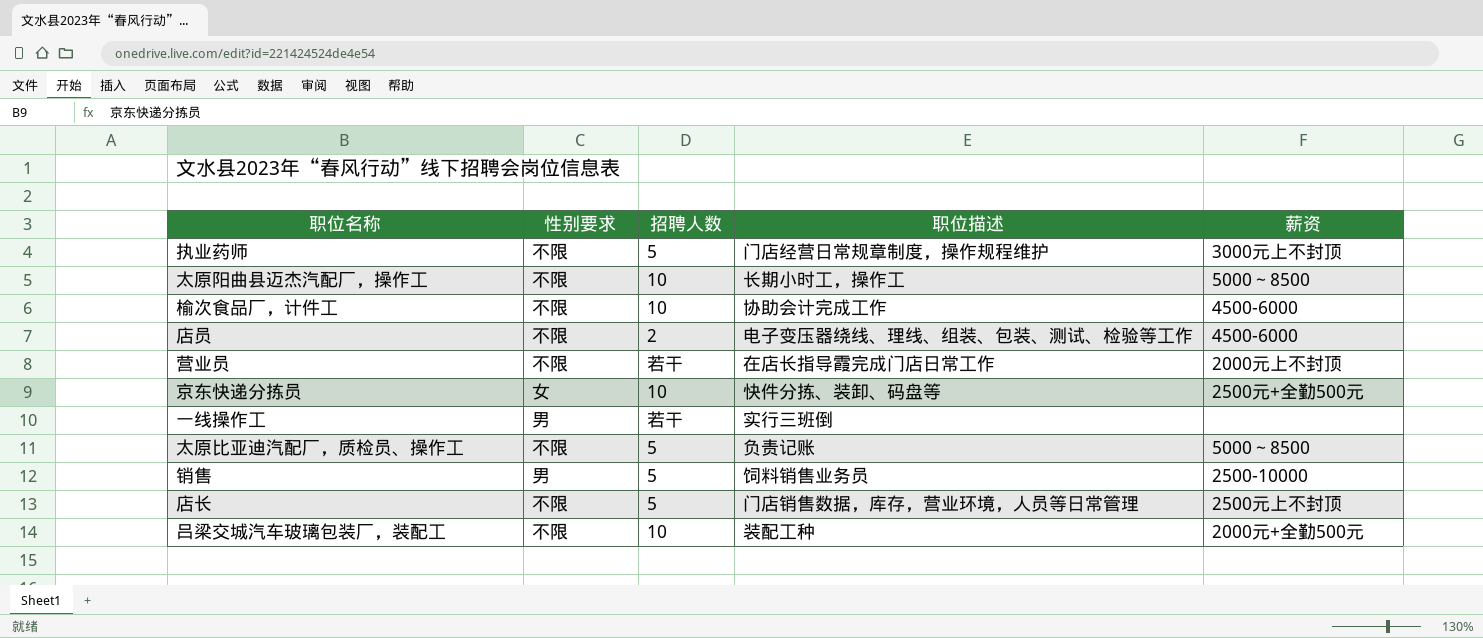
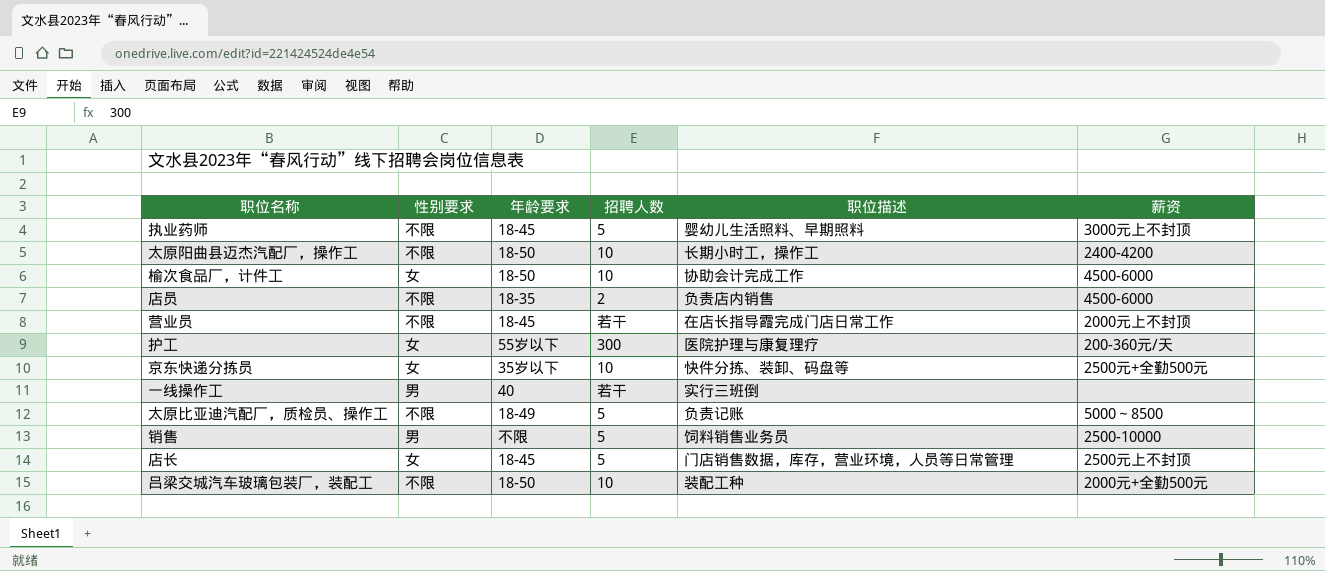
column 年龄要求 | position: none -> 3
执业药师 | 职位描述: 门店经营日常规章制度，操作规程维护 -> 婴幼儿生活照料、早期照料
太原阳曲县迈杰汽配厂，操作工 | 薪资: 5000～8500 -> 2400-4200
榆次食品厂，计件工 | 性别要求: 不限 -> 女
店员 | 职位描述: 电子变压器绕线、理线、组装、包装、测试、检验等工作 -> 负责店内销售
row 护工: none -> 女 | 55岁以下 | 300 | 医院护理与康复理疗 | 200-360元/天
店长 | 性别要求: 不限 -> 女

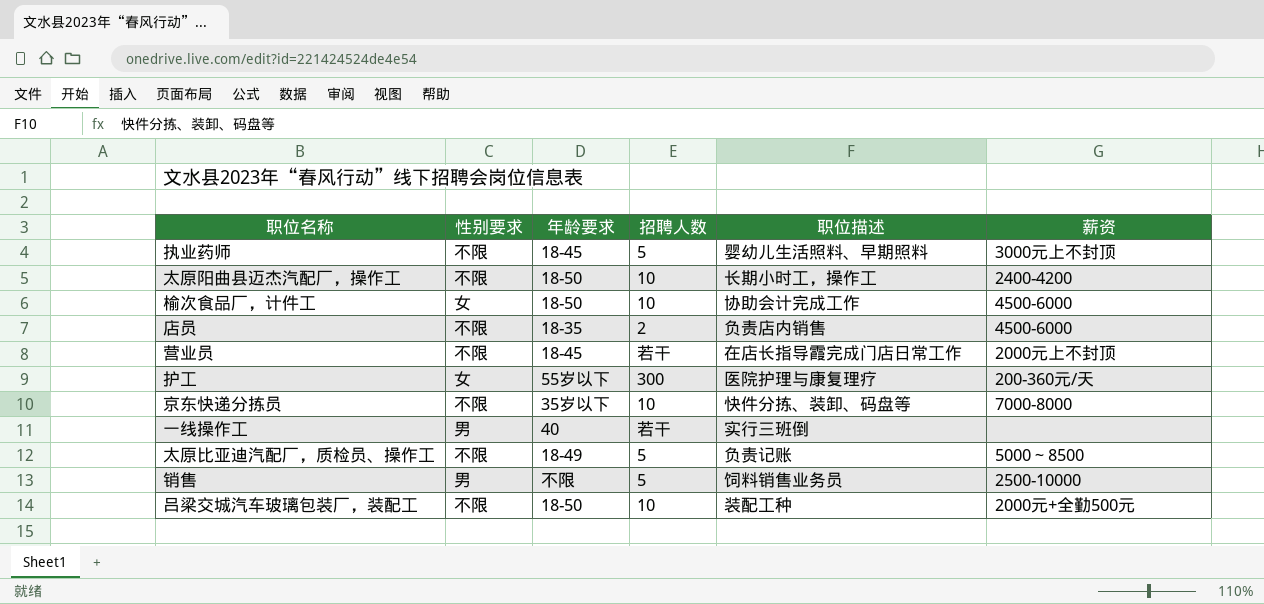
row 店长: 女 | 18-45 | 5 | 门店销售数据，库存，营业环境，人员等日常管理 | 2500元上不封顶 -> none
京东快递分拣员 | 性别要求: 女 -> 不限
京东快递分拣员 | 薪资: 2500元+全勤500元 -> 7000-8000

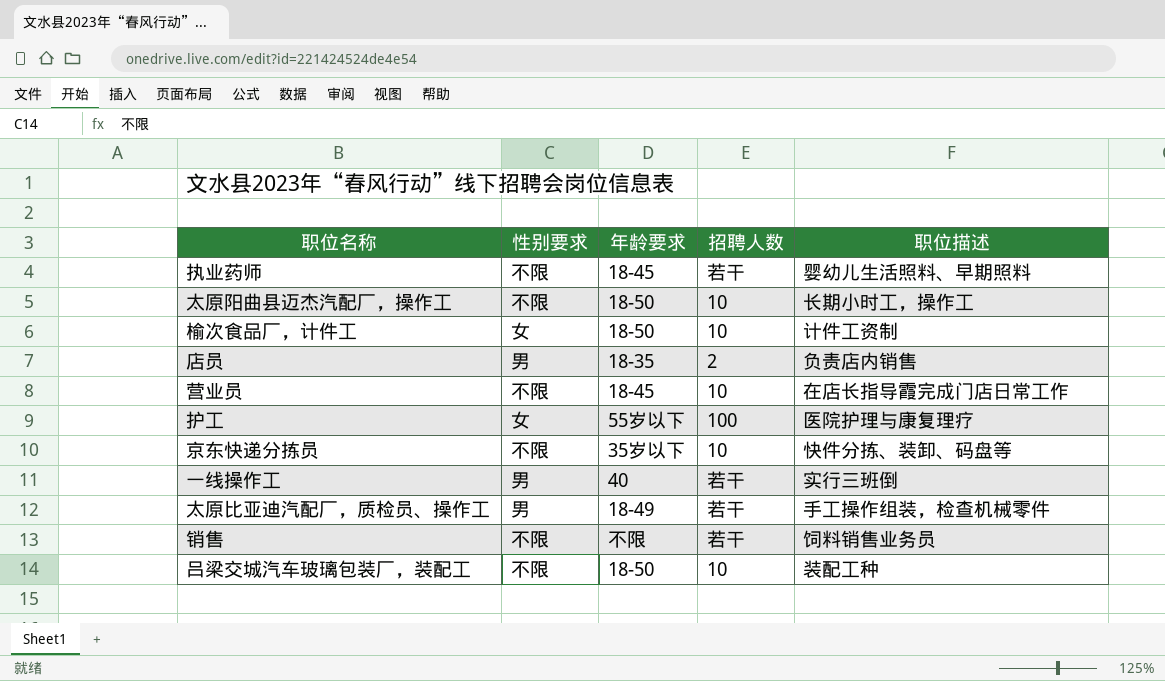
column 薪资 | position: 6 -> none
执业药师 | 招聘人数: 5 -> 若干
榆次食品厂，计件工 | 职位描述: 协助会计完成工作 -> 计件工资制
店员 | 性别要求: 不限 -> 男
营业员 | 招聘人数: 若干 -> 10
护工 | 招聘人数: 300 -> 100
太原比亚迪汽配厂，质检员、操作工 | 性别要求: 不限 -> 男
太原比亚迪汽配厂，质检员、操作工 | 招聘人数: 5 -> 若干
太原比亚迪汽配厂，质检员、操作工 | 职位描述: 负责记账 -> 手工操作组装，检查机械零件
销售 | 性别要求: 男 -> 不限
销售 | 招聘人数: 5 -> 若干

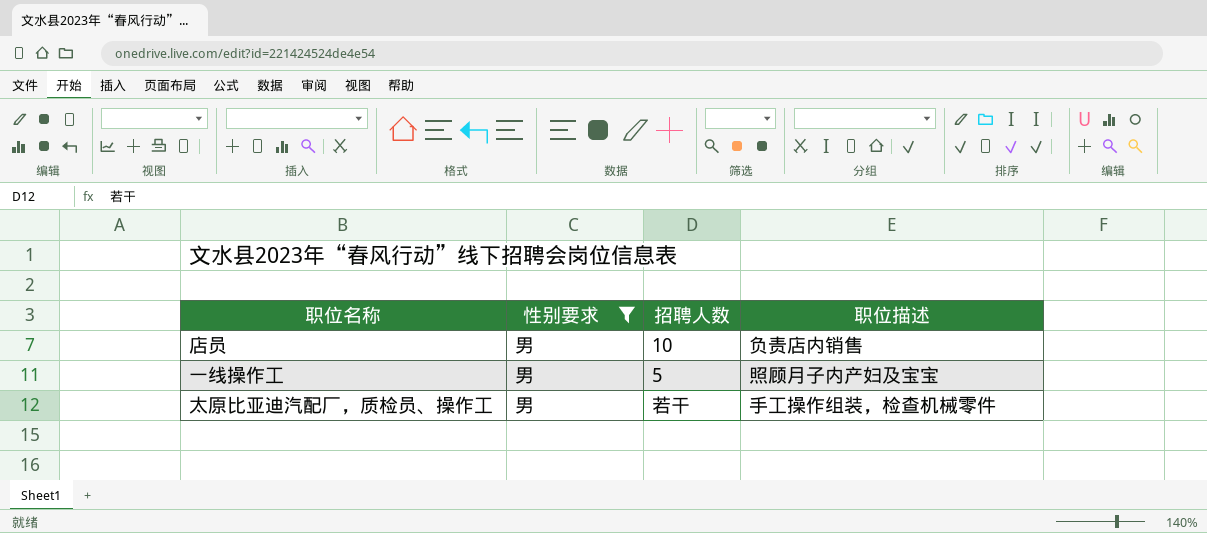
filter: none -> 性别要求 = 男
column 年龄要求 | position: 3 -> none
店员 | 招聘人数: 2 -> 10
一线操作工 | 招聘人数: 若干 -> 5
一线操作工 | 职位描述: 实行三班倒 -> 照顾月子内产妇及宝宝

